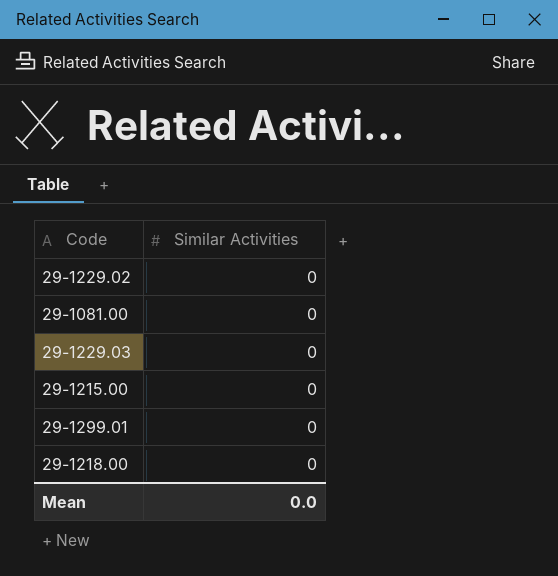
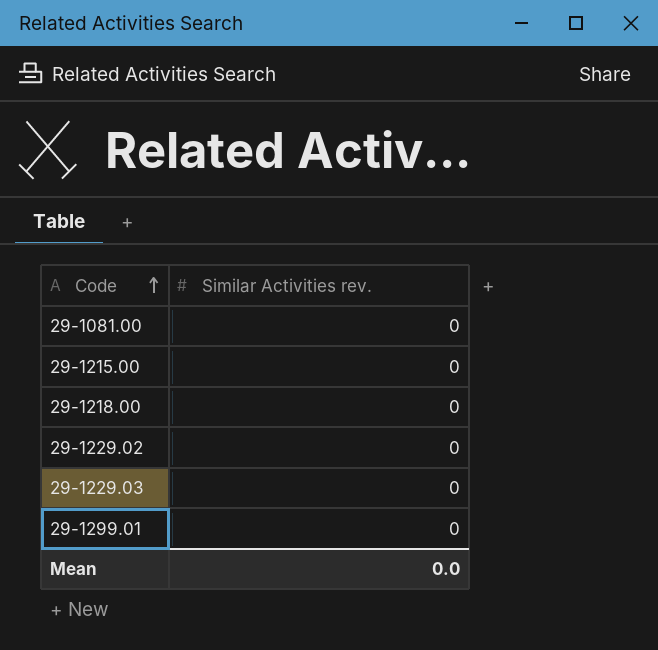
row order: none -> Code ascending
column name: Similar Activities -> Similar Activities rev.

